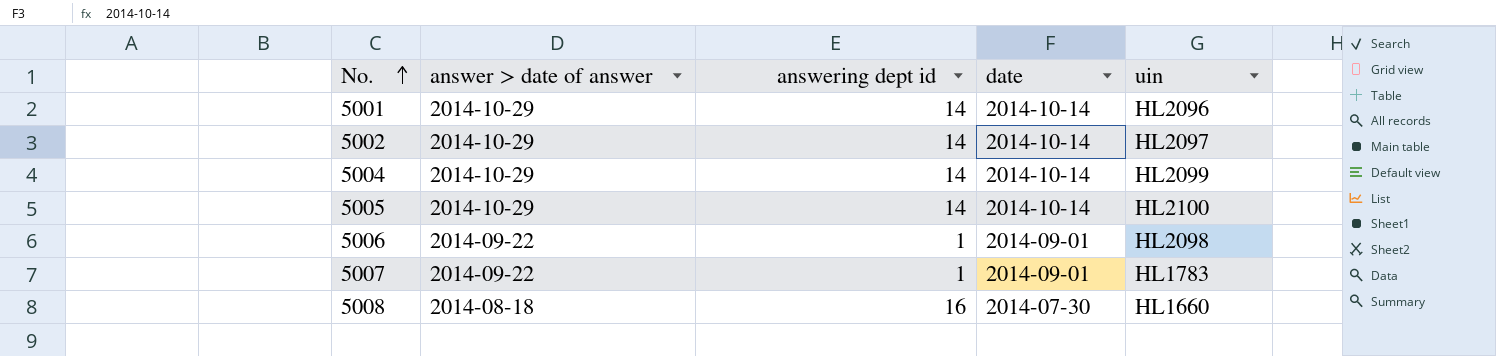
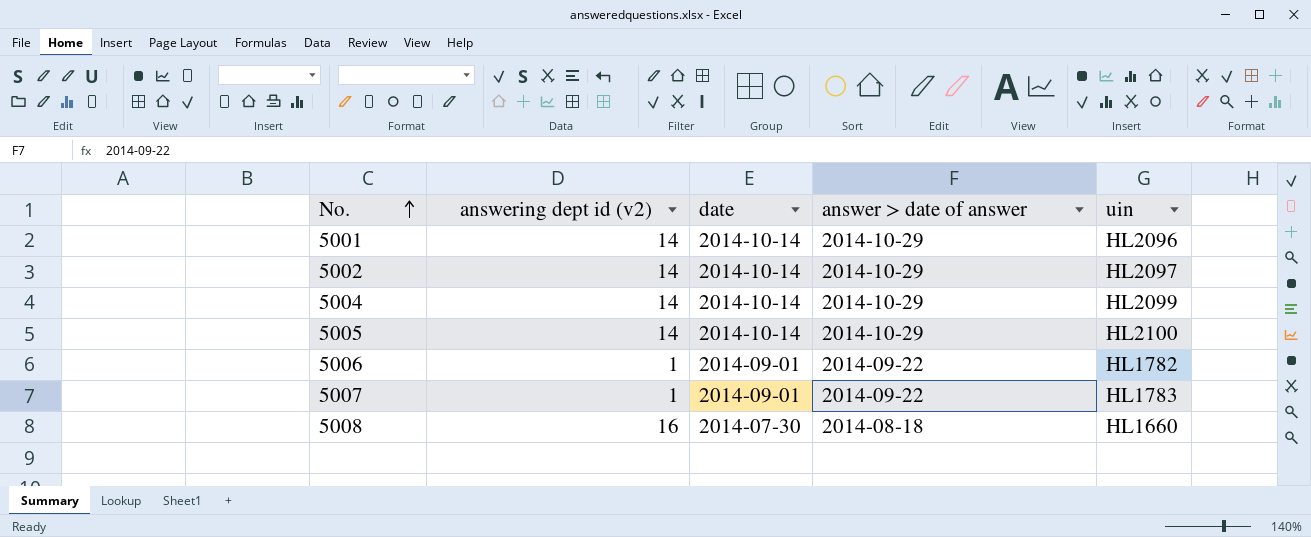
column name: answering dept id -> answering dept id (v2)
column answer > date of answer | position: 2 -> 4
5006 | uin: HL2098 -> HL1782

